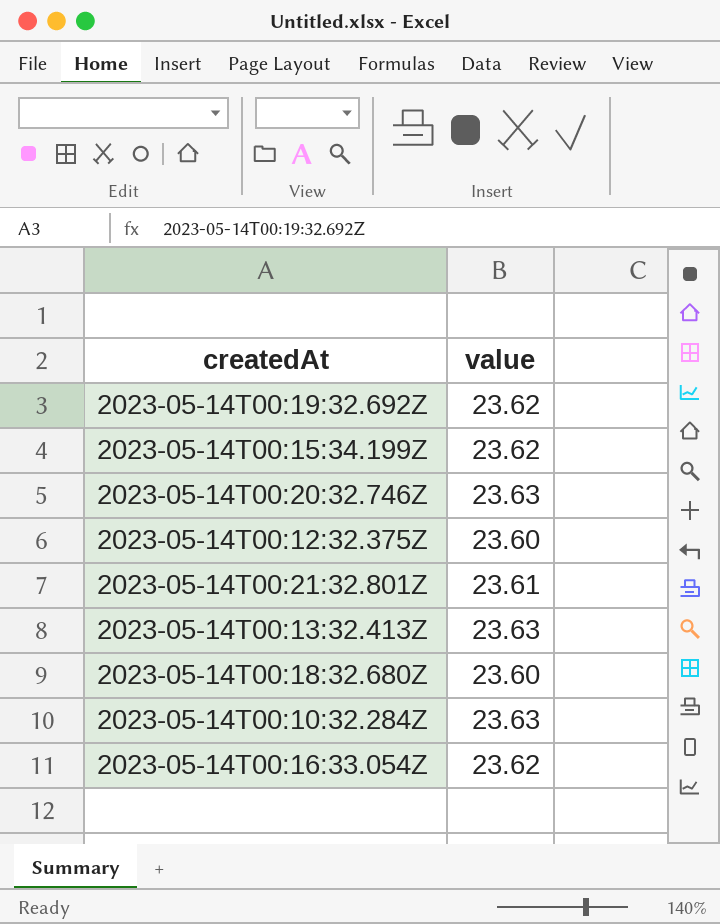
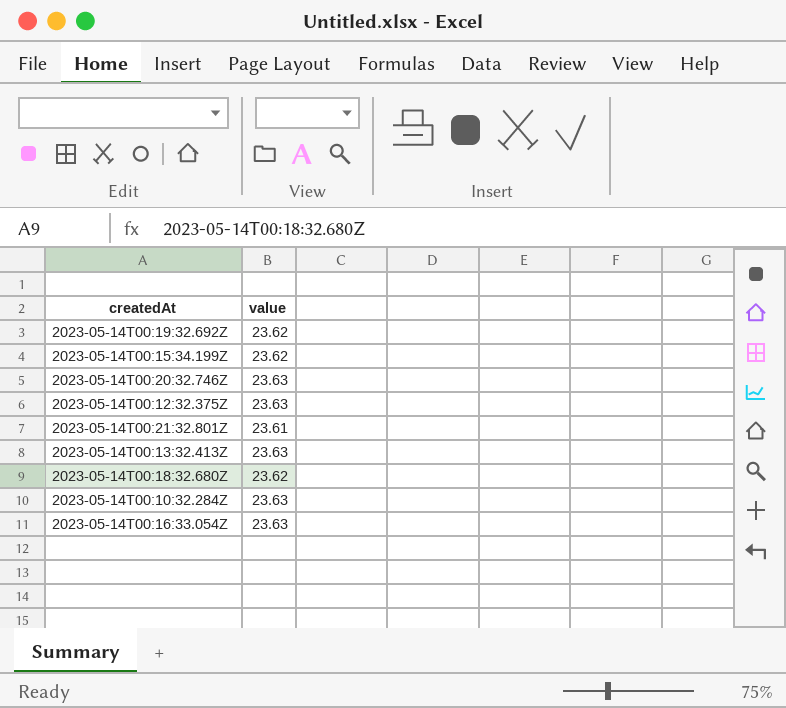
2023-05-14T00:12:32.375Z | value: 23.60 -> 23.63
2023-05-14T00:18:32.680Z | value: 23.60 -> 23.62
2023-05-14T00:16:33.054Z | value: 23.62 -> 23.63

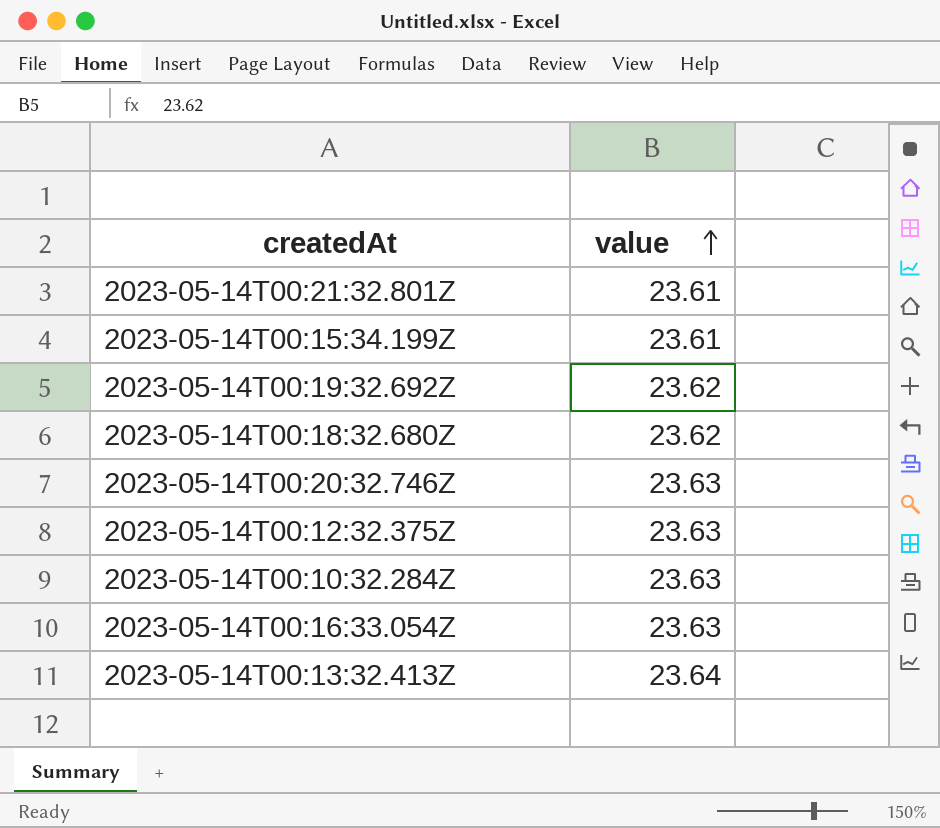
row order: none -> value ascending
2023-05-14T00:15:34.199Z | value: 23.62 -> 23.61
2023-05-14T00:13:32.413Z | value: 23.63 -> 23.64

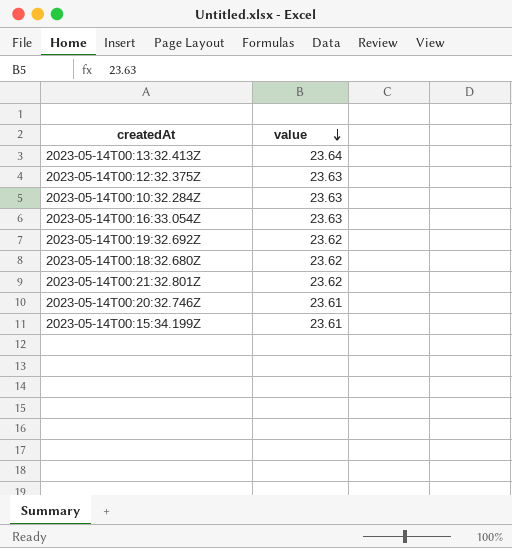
row order: value ascending -> value descending
2023-05-14T00:21:32.801Z | value: 23.61 -> 23.62
2023-05-14T00:20:32.746Z | value: 23.63 -> 23.61

